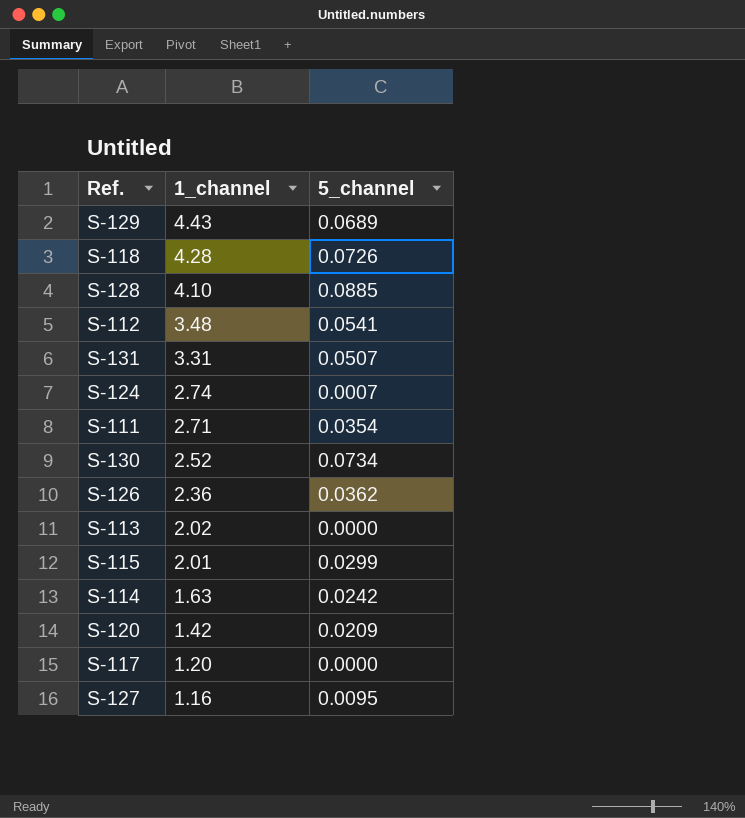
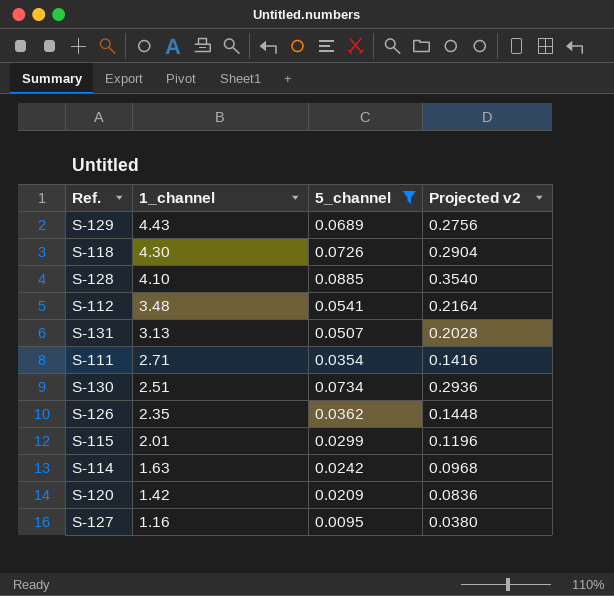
filter: none -> 5_channel >= 0.0095
column Projected v2 | formula: none -> [5_channel] * 4
S-118 | 1_channel: 4.28 -> 4.30
S-131 | 1_channel: 3.31 -> 3.13
S-130 | 1_channel: 2.52 -> 2.51
S-126 | 1_channel: 2.36 -> 2.35

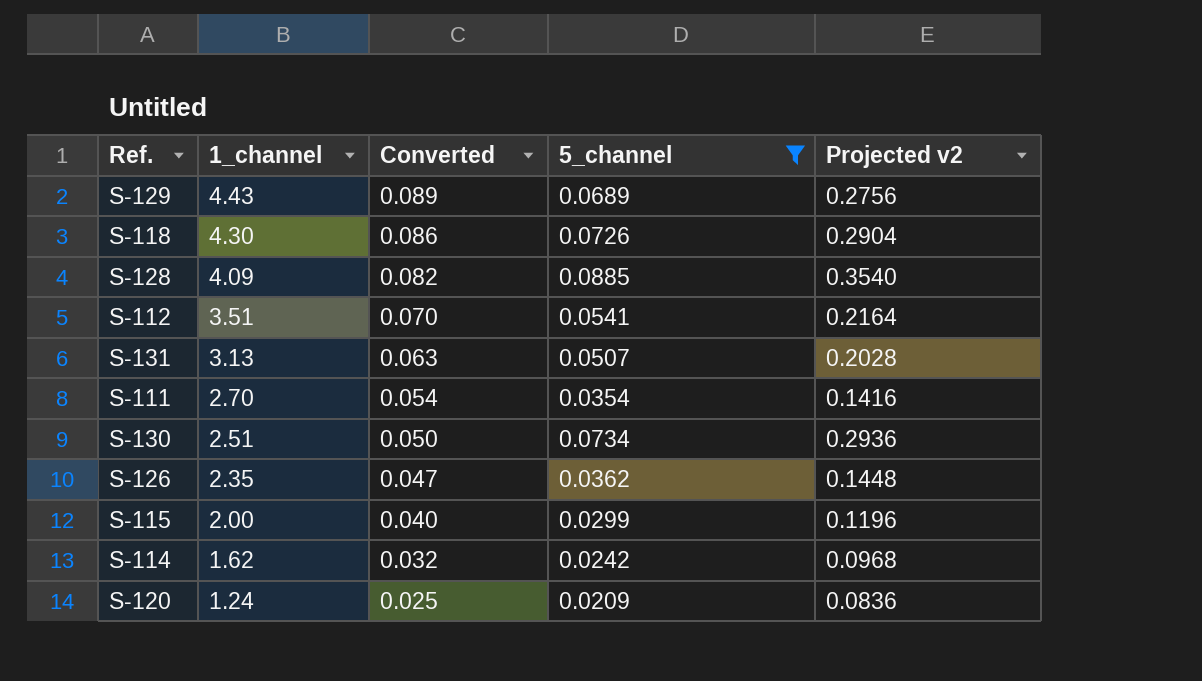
column Converted | formula: none -> [1_channel] * 0.02
row S-127: 1.16 | 0.0095 | 0.0380 -> none
S-128 | 1_channel: 4.10 -> 4.09
S-112 | 1_channel: 3.48 -> 3.51
S-111 | 1_channel: 2.71 -> 2.70
S-115 | 1_channel: 2.01 -> 2.00
S-114 | 1_channel: 1.63 -> 1.62
S-120 | 1_channel: 1.42 -> 1.24

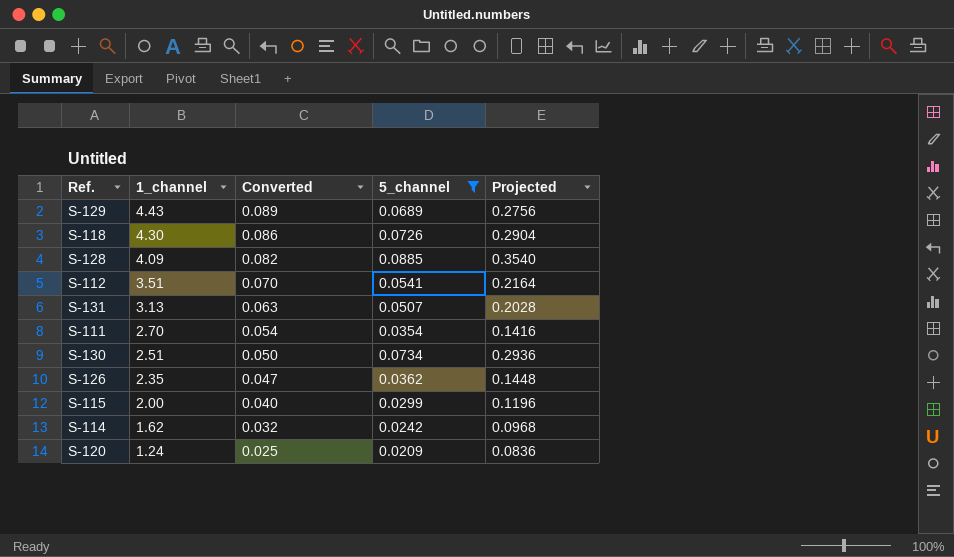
column name: Projected v2 -> Projected

